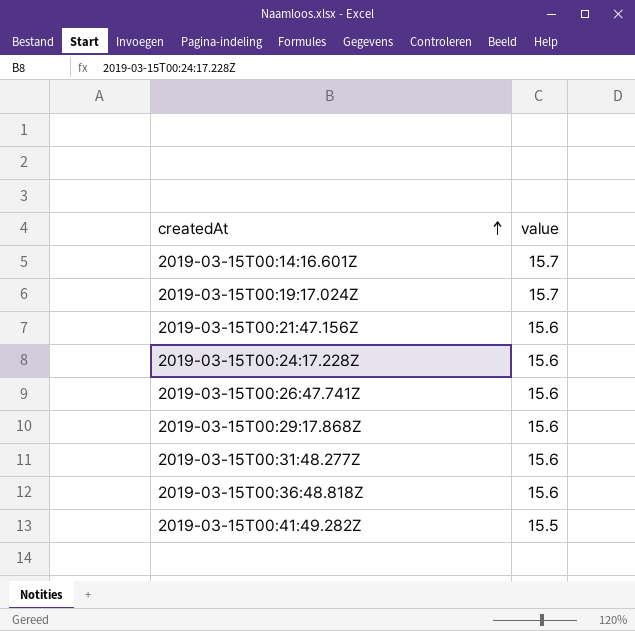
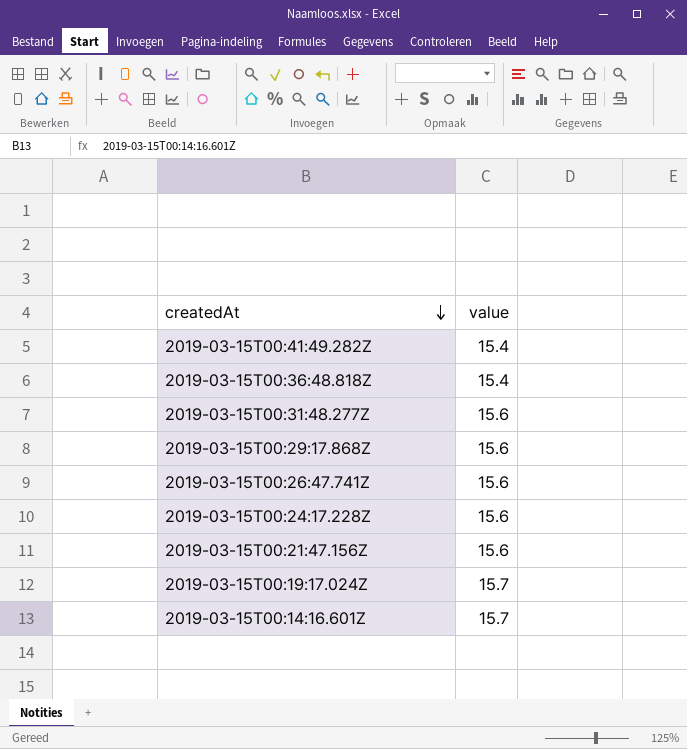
row order: createdAt ascending -> createdAt descending
2019-03-15T00:41:49.282Z | value: 15.5 -> 15.4
2019-03-15T00:36:48.818Z | value: 15.6 -> 15.4

